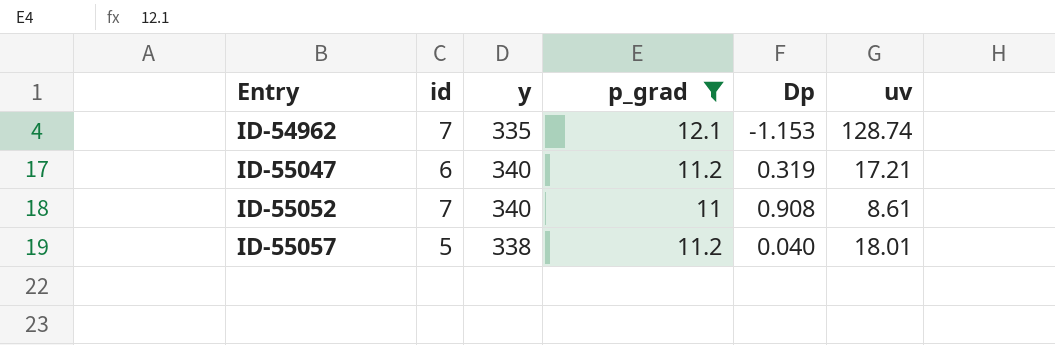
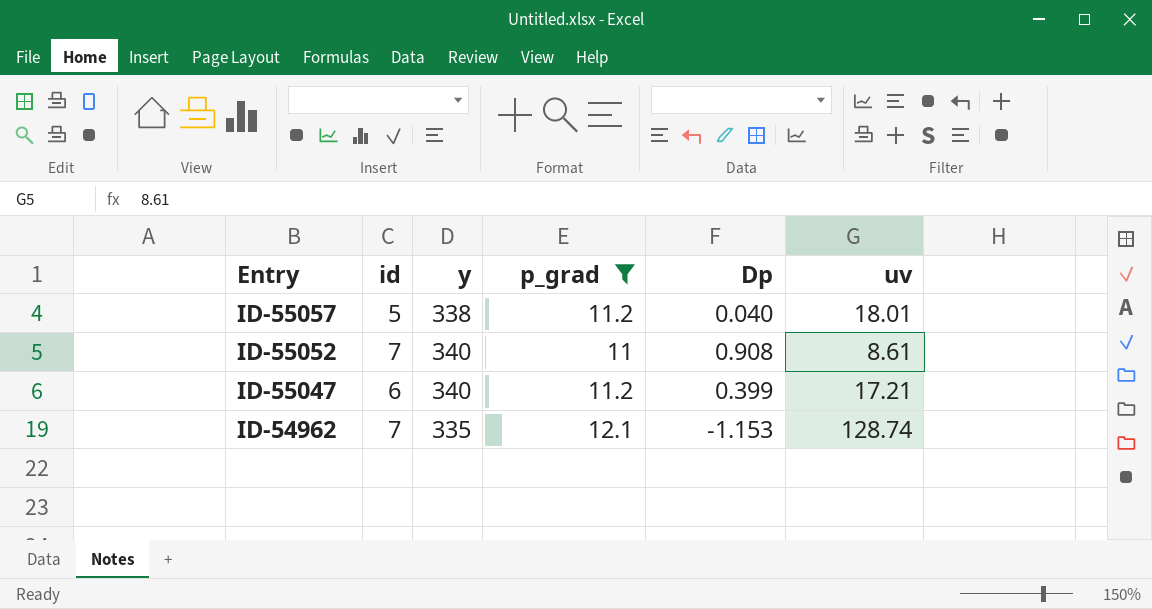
row order: Entry ascending -> Entry descending
ID-55047 | Dp: 0.319 -> 0.399

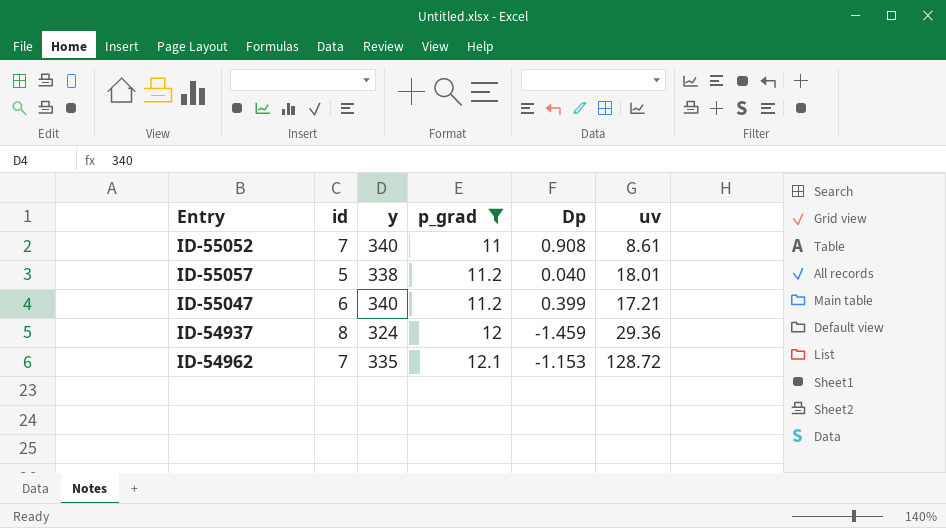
row order: Entry descending -> p_grad ascending
row ID-54937: none -> 8 | 324 | 12 | -1.459 | 29.36
ID-54962 | uv: 128.74 -> 128.72

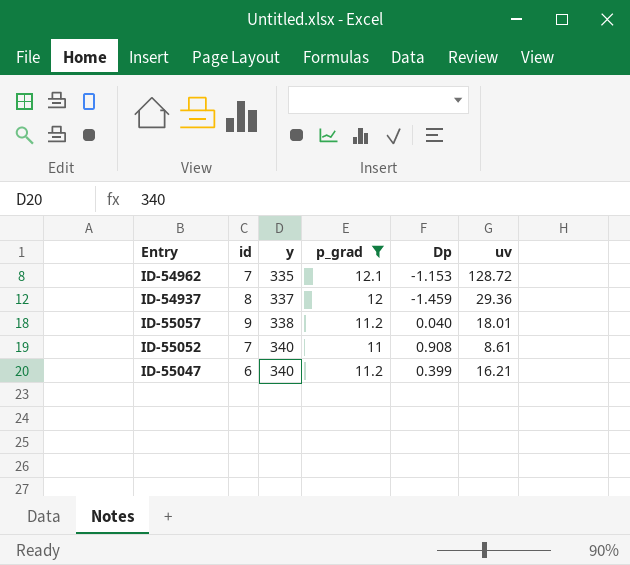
row order: p_grad ascending -> y ascending
ID-54937 | y: 324 -> 337
ID-55057 | id: 5 -> 9
ID-55047 | uv: 17.21 -> 16.21

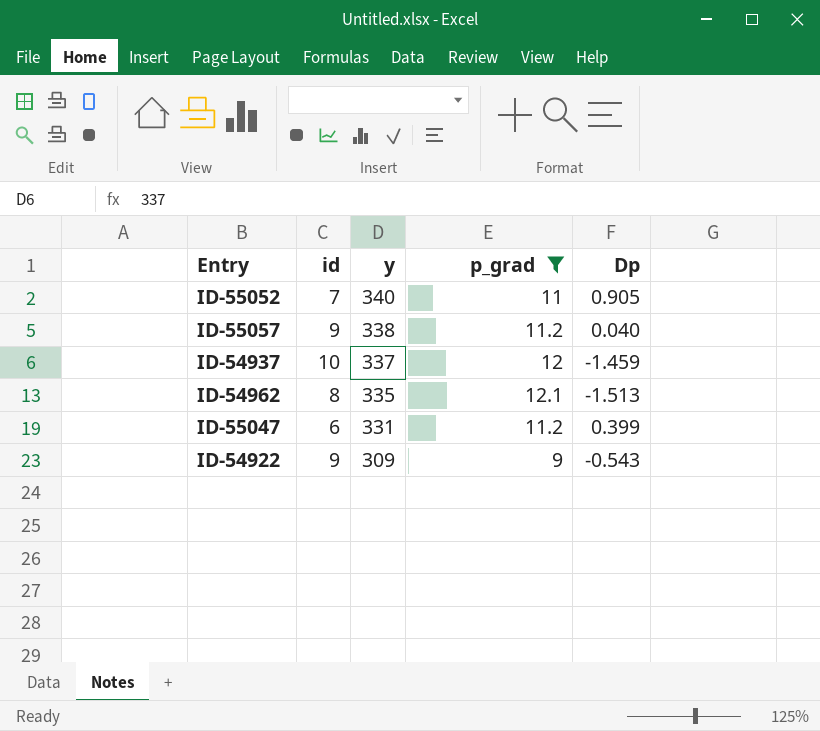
row order: y ascending -> y descending
column uv | position: 6 -> none
ID-55052 | Dp: 0.908 -> 0.905
ID-54937 | id: 8 -> 10
ID-54962 | id: 7 -> 8
ID-54962 | Dp: -1.153 -> -1.513
ID-55047 | y: 340 -> 331
row ID-54922: none -> 9 | 309 | 9 | -0.543

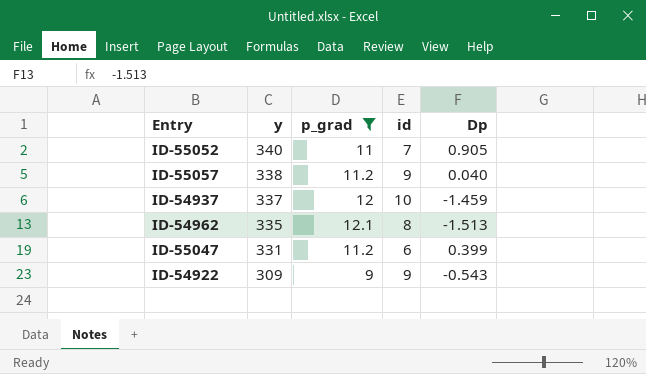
column id | position: 2 -> 4

